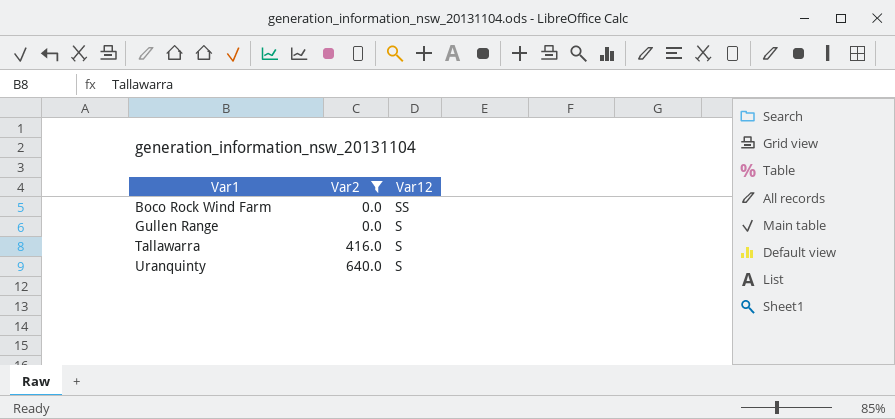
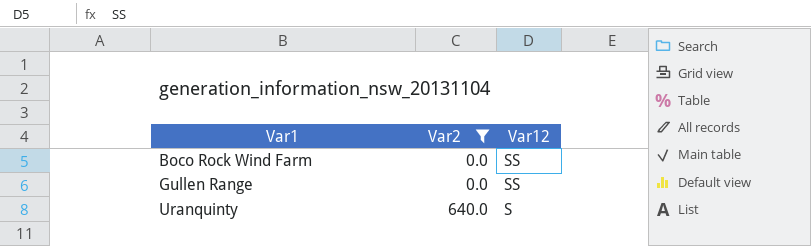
row Tallawarra: 416.0 | S -> none
Gullen Range | Var12: S -> SS

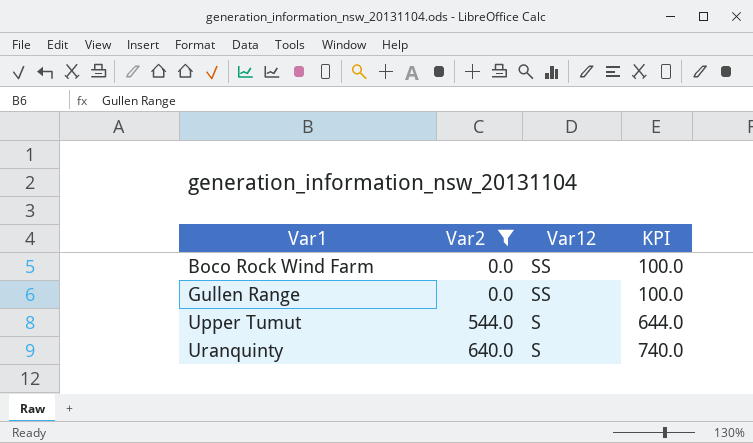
column KPI | formula: none -> [Var2] + 100
row Upper Tumut: none -> 544.0 | S | 644.0

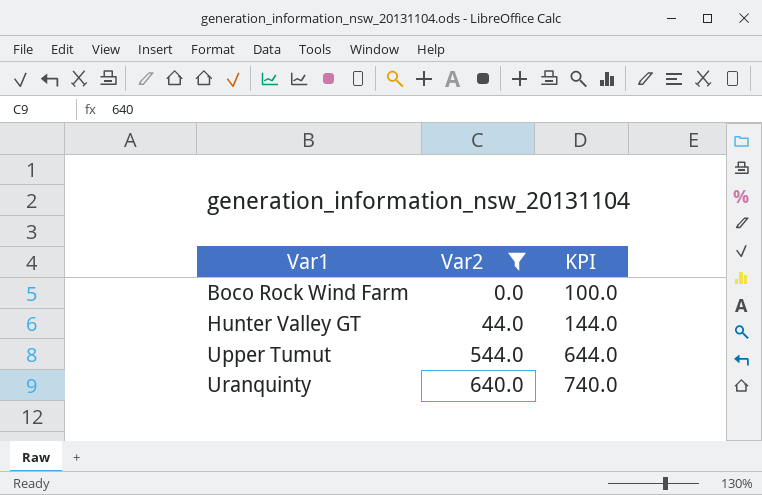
column Var12 | position: 3 -> none
row Gullen Range: 0.0 | SS | 100.0 -> none
row Hunter Valley GT: none -> 44.0 | 144.0

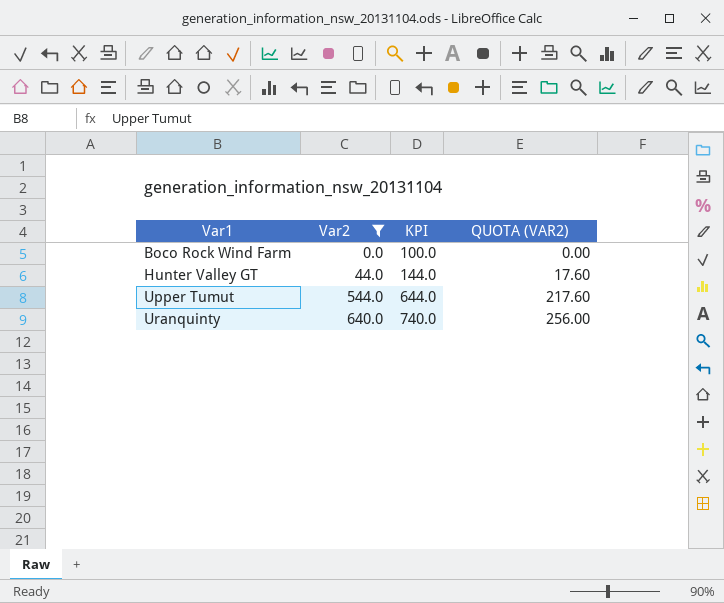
column QUOTA (VAR2) | formula: none -> [Var2] * 0.4

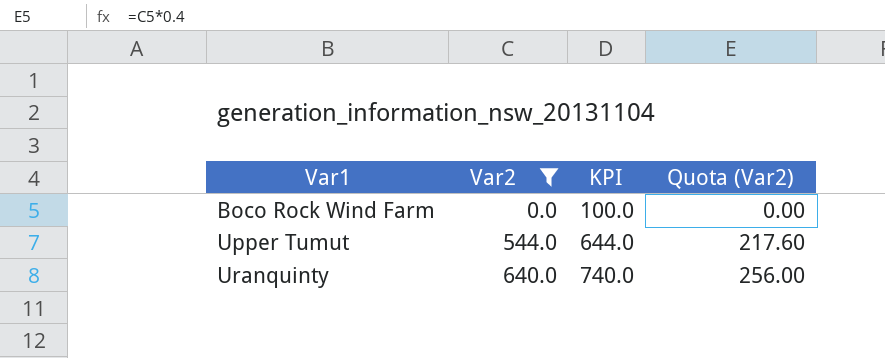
column name: QUOTA (VAR2) -> Quota (Var2)
row Hunter Valley GT: 44.0 | 144.0 | 17.60 -> none

